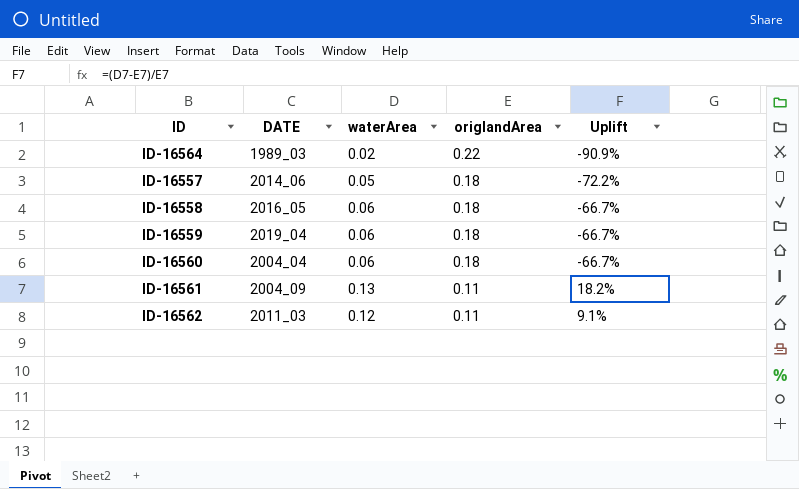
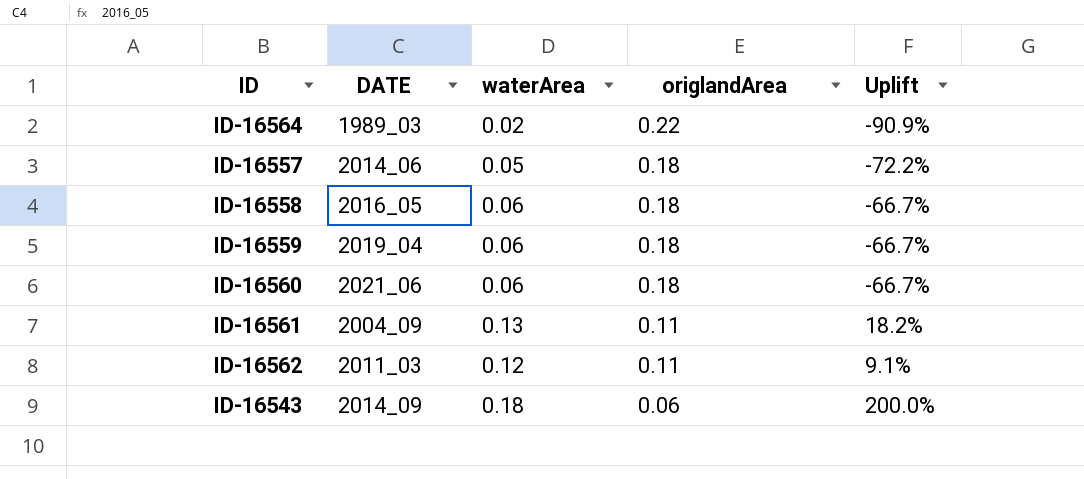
ID-16560 | DATE: 2004_04 -> 2021_06
row ID-16543: none -> 2014_09 | 0.18 | 0.06 | 200.0%

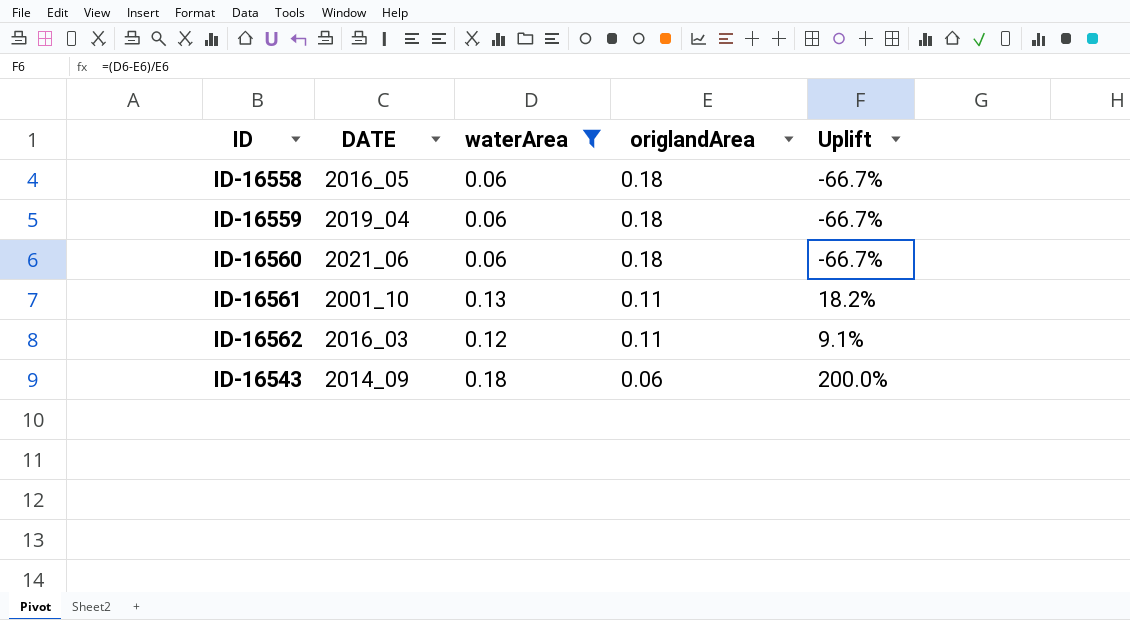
filter: none -> waterArea >= 0.06
ID-16561 | DATE: 2004_09 -> 2001_10
ID-16562 | DATE: 2011_03 -> 2016_03

